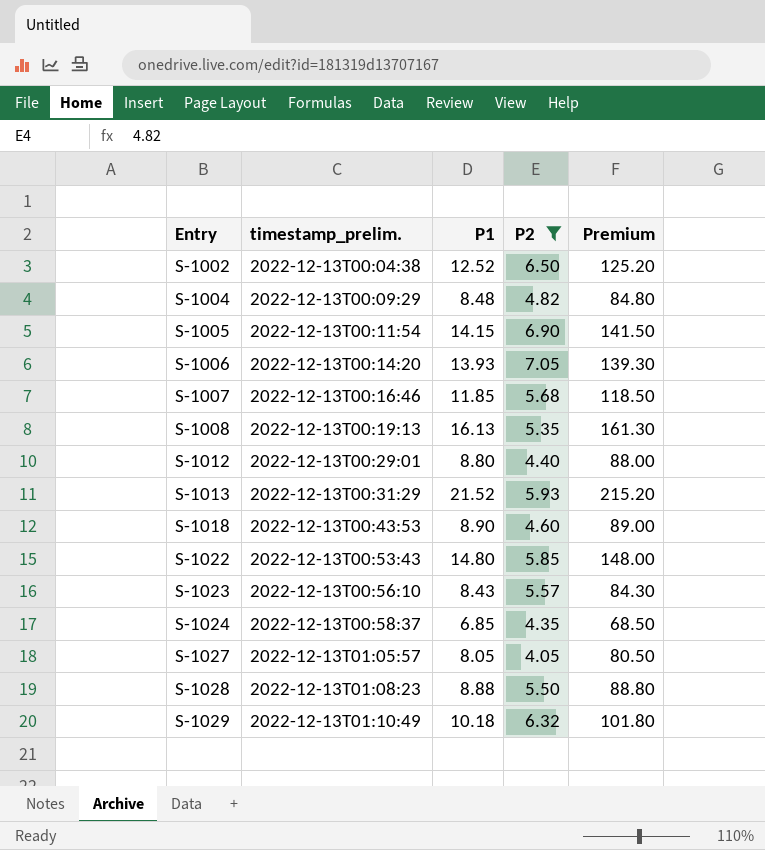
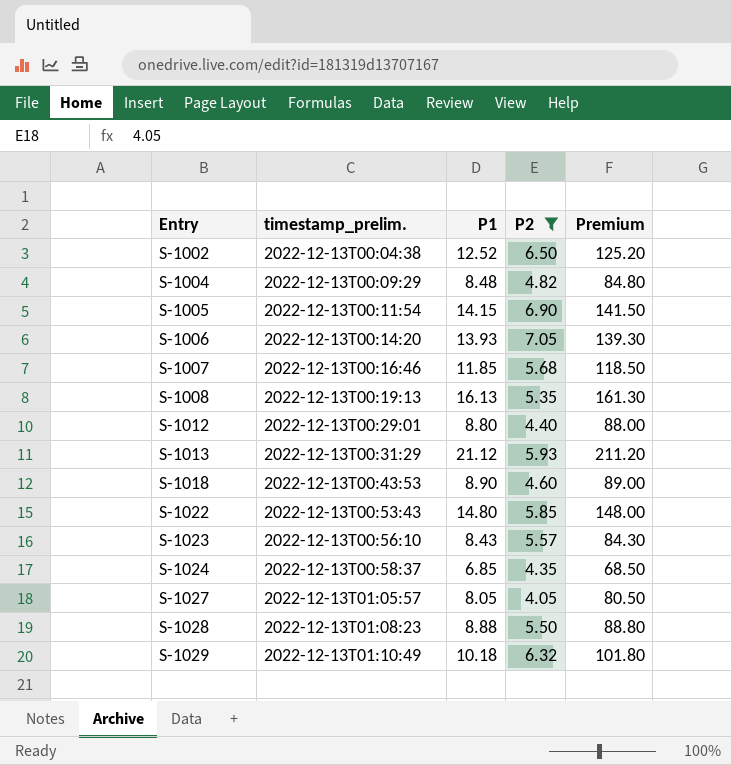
S-1013 | P1: 21.52 -> 21.12
S-1013 | Premium: 215.20 -> 211.20

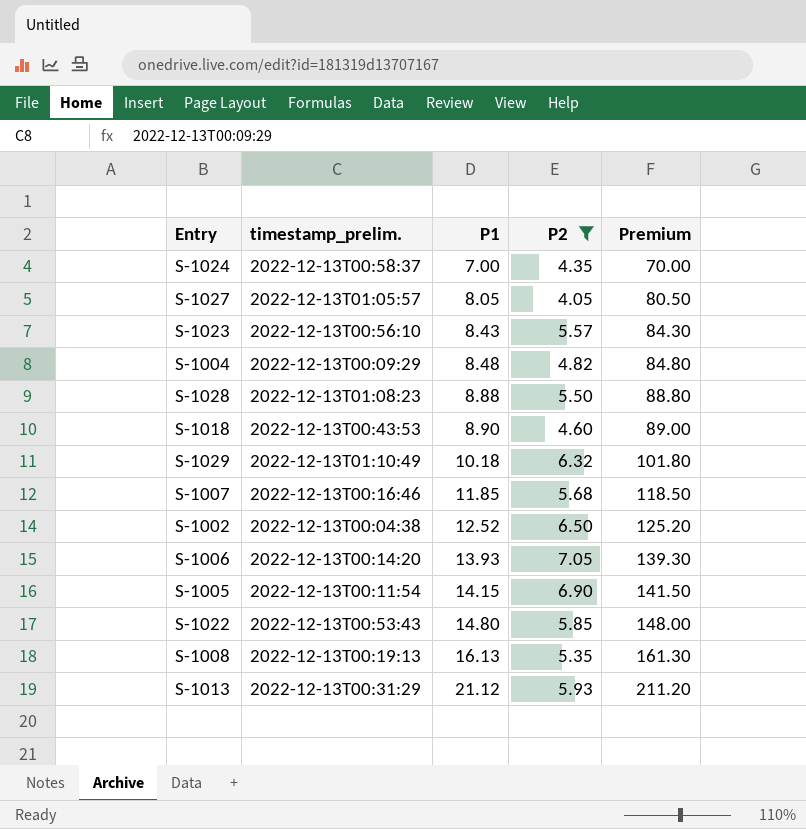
row order: Entry ascending -> P1 ascending
row S-1012: 2022-12-13T00:29:01 | 8.80 | 4.40 | 88.00 -> none
S-1024 | P1: 6.85 -> 7.00
S-1024 | Premium: 68.50 -> 70.00

